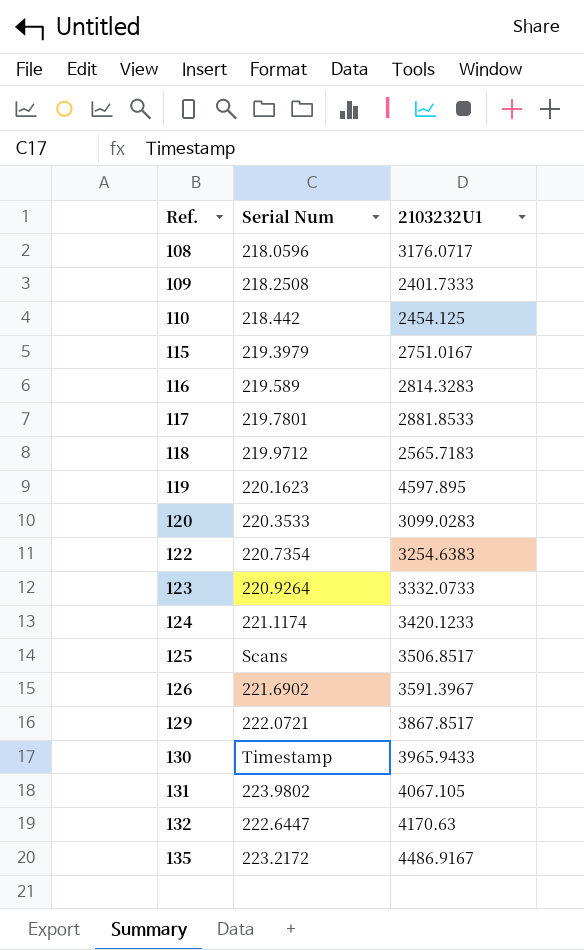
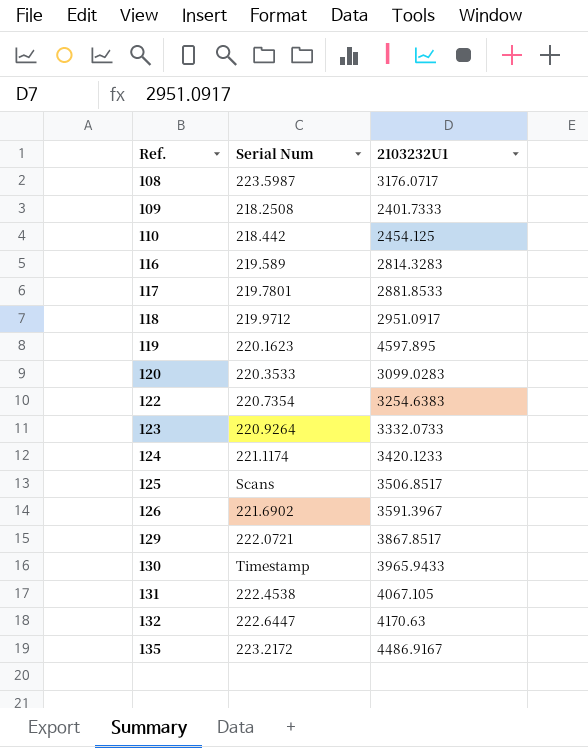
row 115: 219.3979 | 2751.0167 -> none
108 | Serial Num: 218.0596 -> 223.5987
118 | 2103232U1: 2565.7183 -> 2951.0917
131 | Serial Num: 223.9802 -> 222.4538

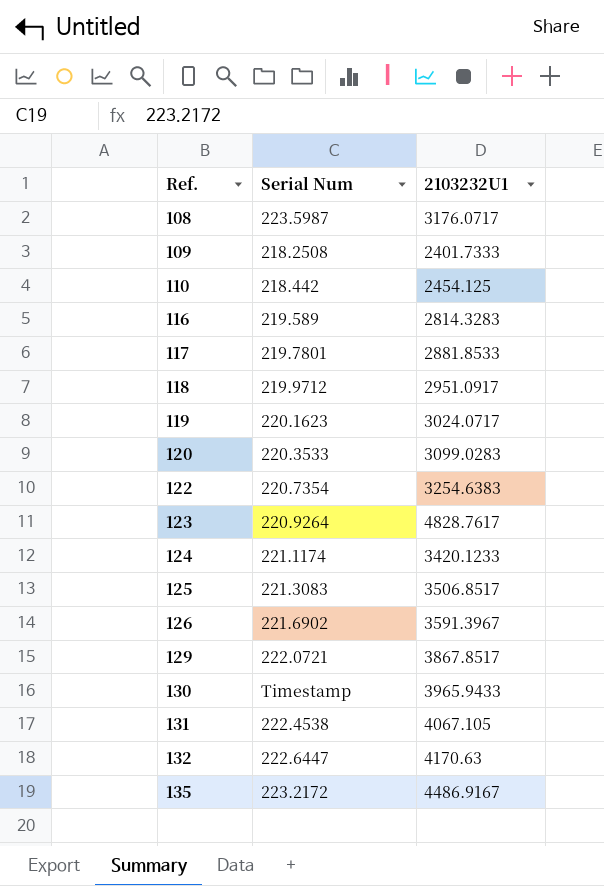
119 | 2103232U1: 4597.895 -> 3024.0717
123 | 2103232U1: 3332.0733 -> 4828.7617
125 | Serial Num: Scans -> 221.3083

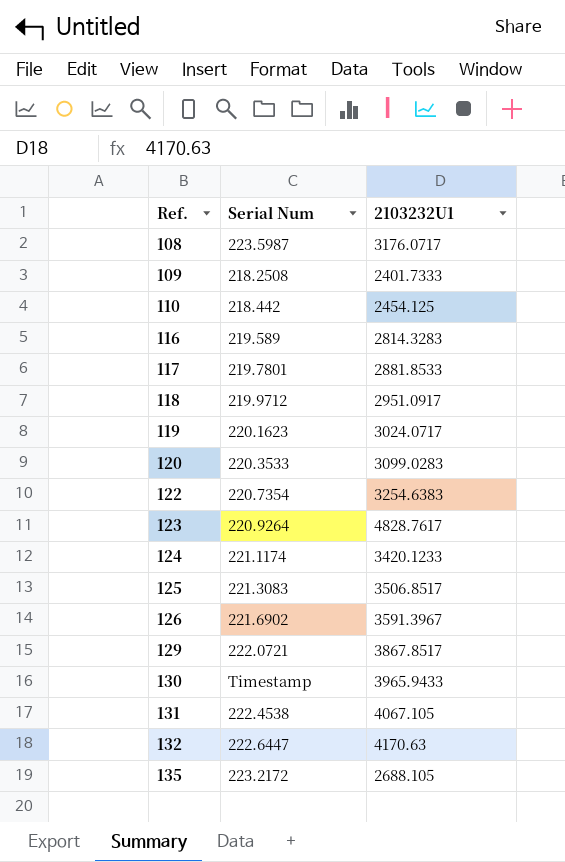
135 | 2103232U1: 4486.9167 -> 2688.105

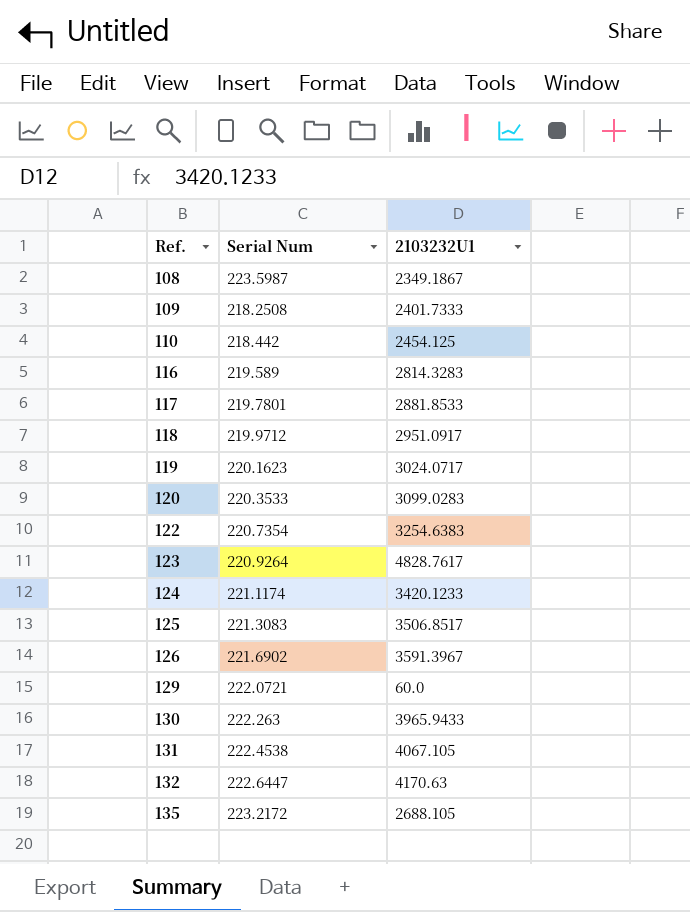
108 | 2103232U1: 3176.0717 -> 2349.1867
129 | 2103232U1: 3867.8517 -> 60.0
130 | Serial Num: Timestamp -> 222.263

